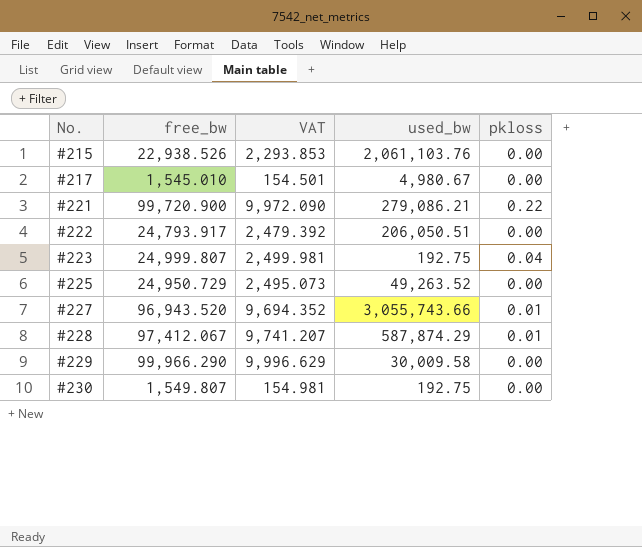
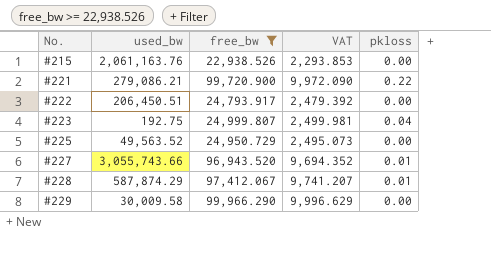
filter: none -> free_bw >= 22,938.526
column used_bw | position: 4 -> 2
#215 | used_bw: 2,061,103.76 -> 2,061,163.76
#222 | used_bw: 206,050.51 -> 206,450.51
#225 | used_bw: 49,263.52 -> 49,563.52

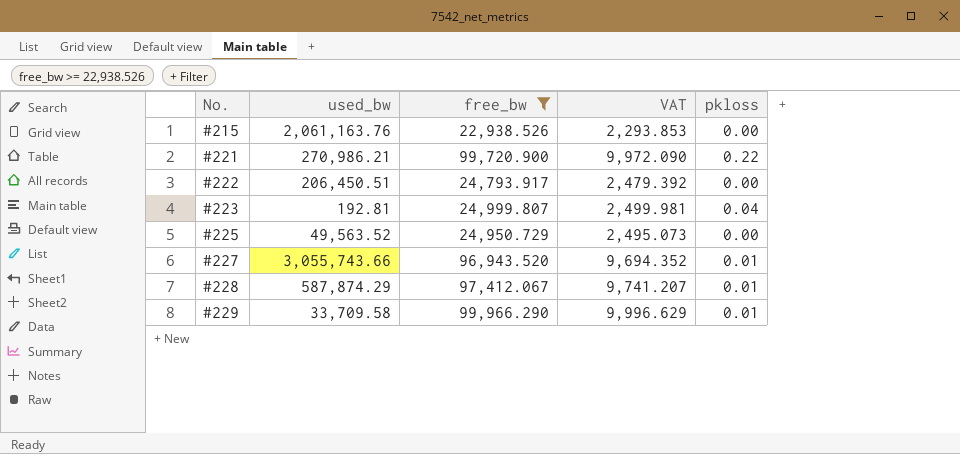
#221 | used_bw: 279,086.21 -> 270,986.21
#223 | used_bw: 192.75 -> 192.81
#229 | used_bw: 30,009.58 -> 33,709.58
#229 | pkloss: 0.00 -> 0.01

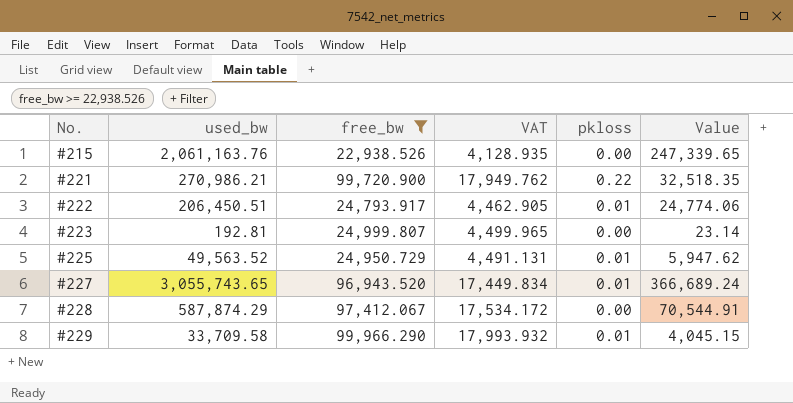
column VAT | formula: [free_bw] * 0.1 -> [free_bw] * 0.18
column Value | formula: none -> [used_bw] * 0.12
#222 | pkloss: 0.00 -> 0.01
#223 | pkloss: 0.04 -> 0.00
#225 | pkloss: 0.00 -> 0.01
#227 | used_bw: 3,055,743.66 -> 3,055,743.65
#228 | pkloss: 0.01 -> 0.00

